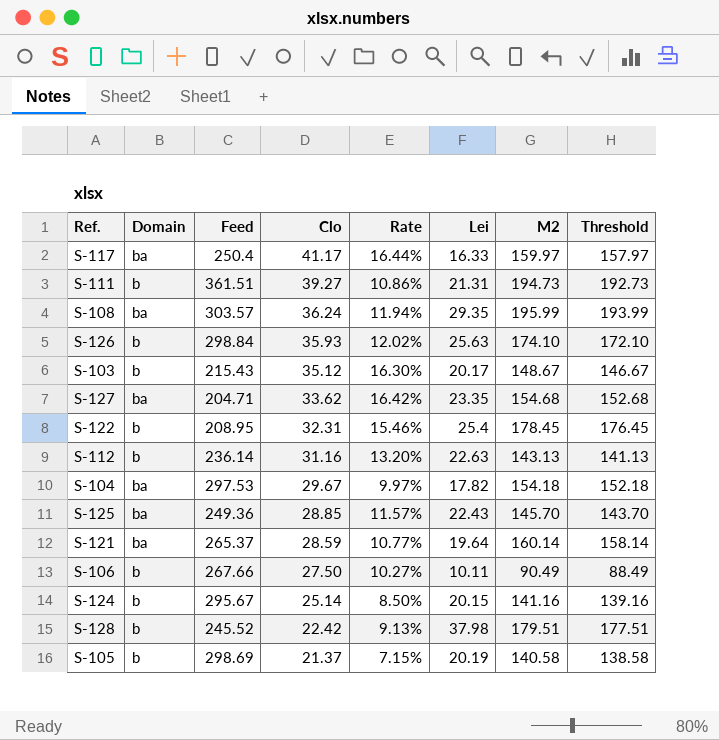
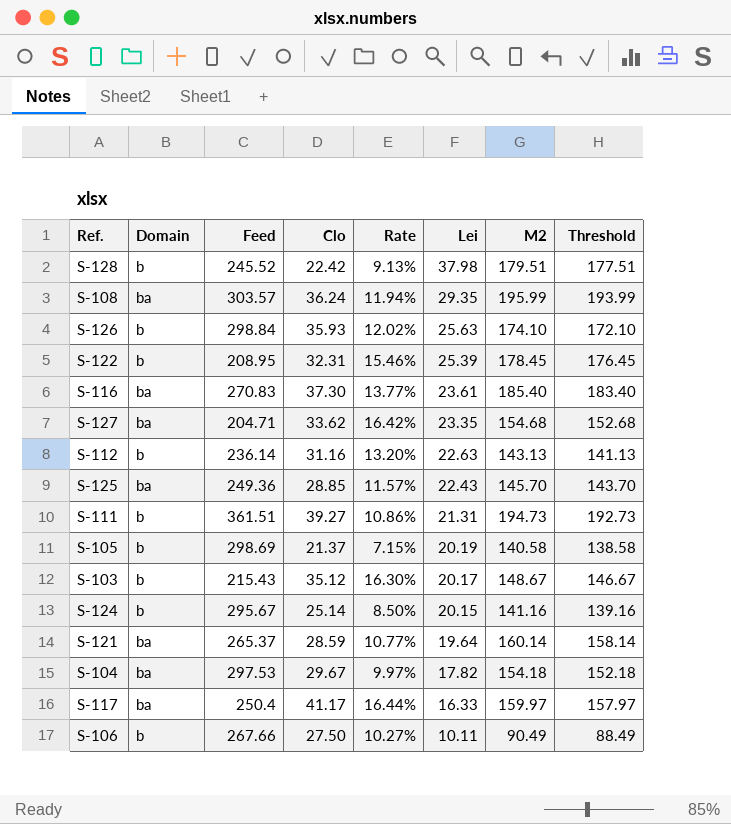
row order: Clo descending -> Lei descending
S-122 | Lei: 25.4 -> 25.39
row S-116: none -> ba | 270.83 | 37.30 | 13.77% | 23.61 | 185.40 | 183.40

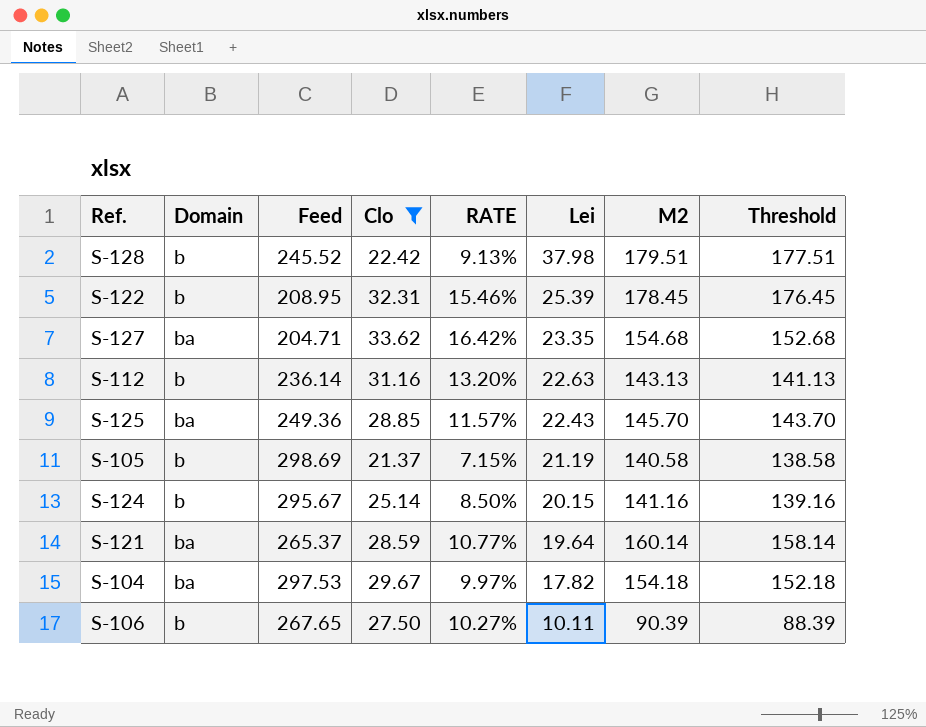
filter: none -> Clo <= 33.62
column name: Rate -> RATE
S-105 | Lei: 20.19 -> 21.19
S-106 | Feed: 267.66 -> 267.65
S-106 | M2: 90.49 -> 90.39
S-106 | Threshold: 88.49 -> 88.39

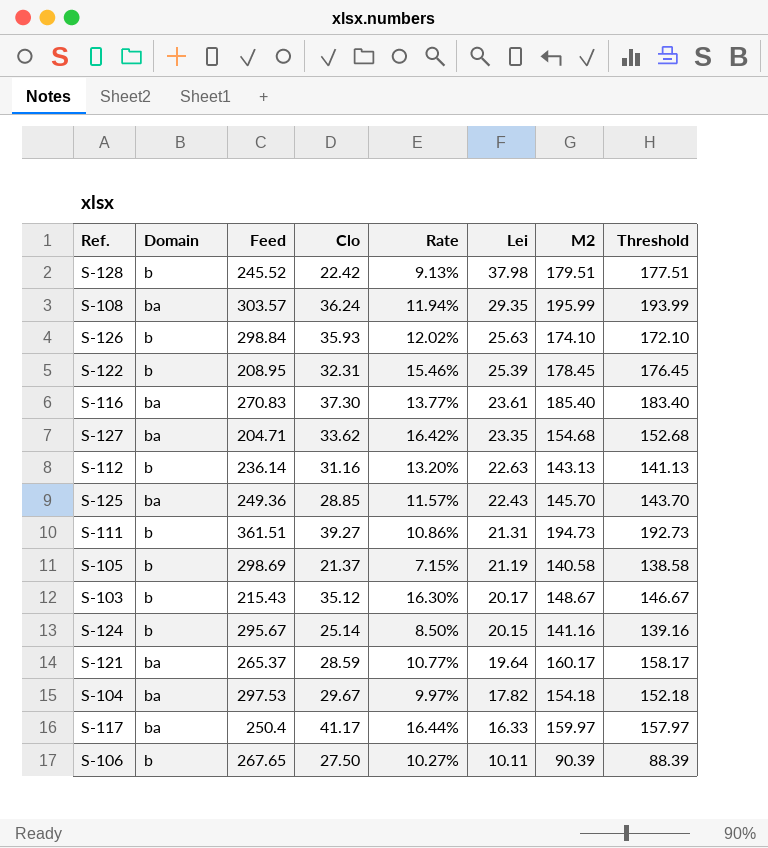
filter: Clo <= 33.62 -> none
column name: RATE -> Rate
S-121 | M2: 160.14 -> 160.17
S-121 | Threshold: 158.14 -> 158.17

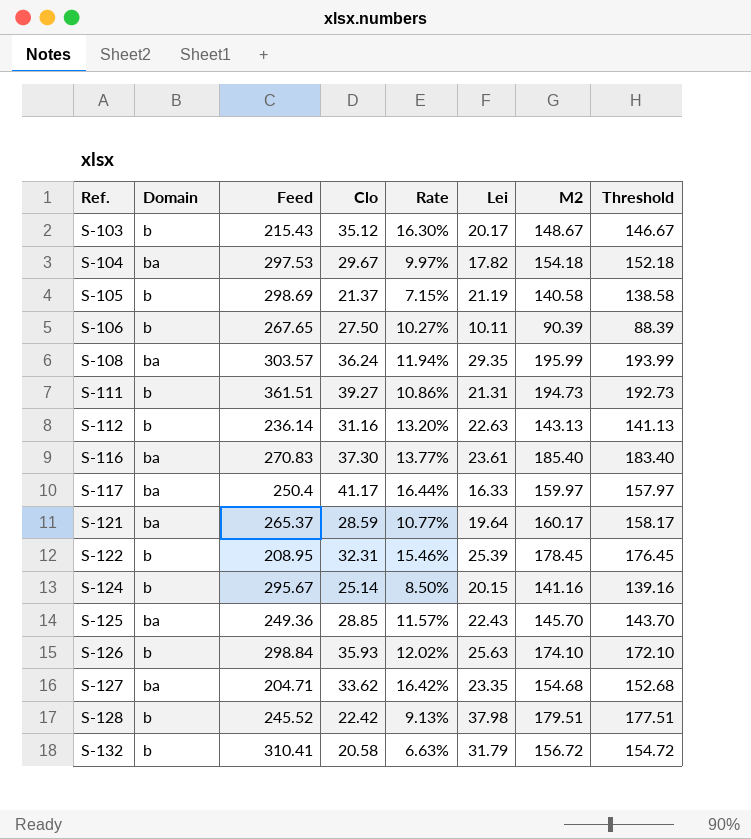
row order: Lei descending -> Ref. ascending
row S-132: none -> b | 310.41 | 20.58 | 6.63% | 31.79 | 156.72 | 154.72

